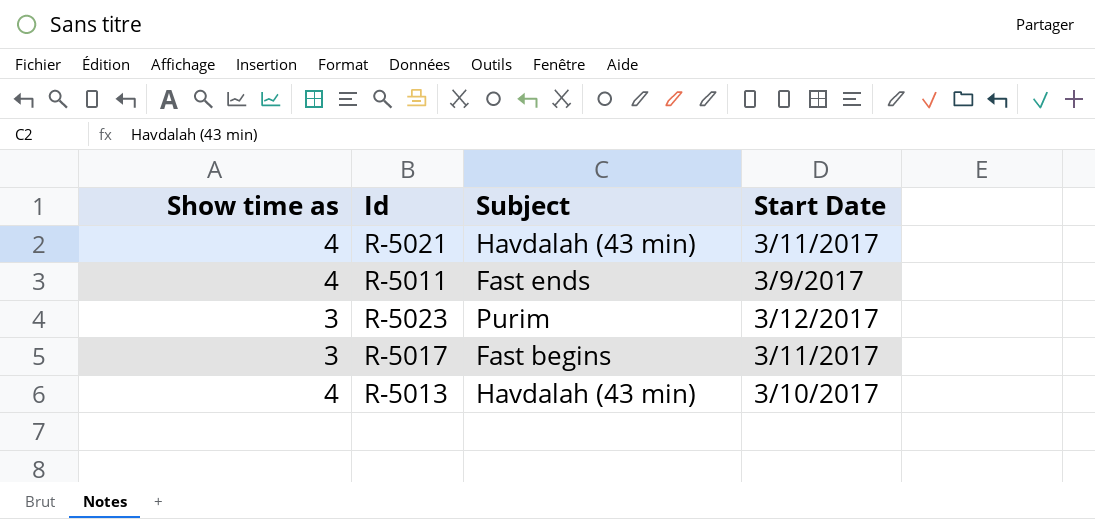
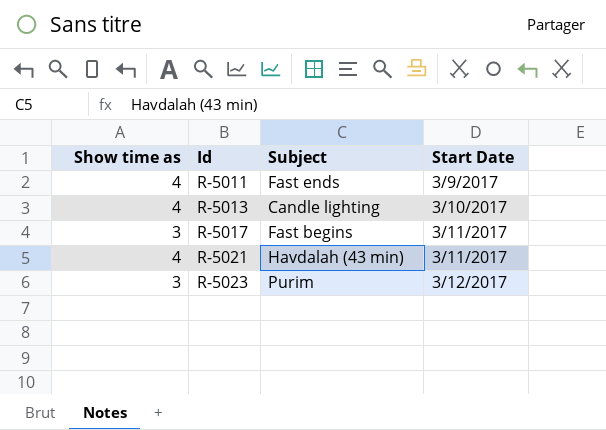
row order: none -> Id ascending
R-5013 | Subject: Havdalah (43 min) -> Candle lighting

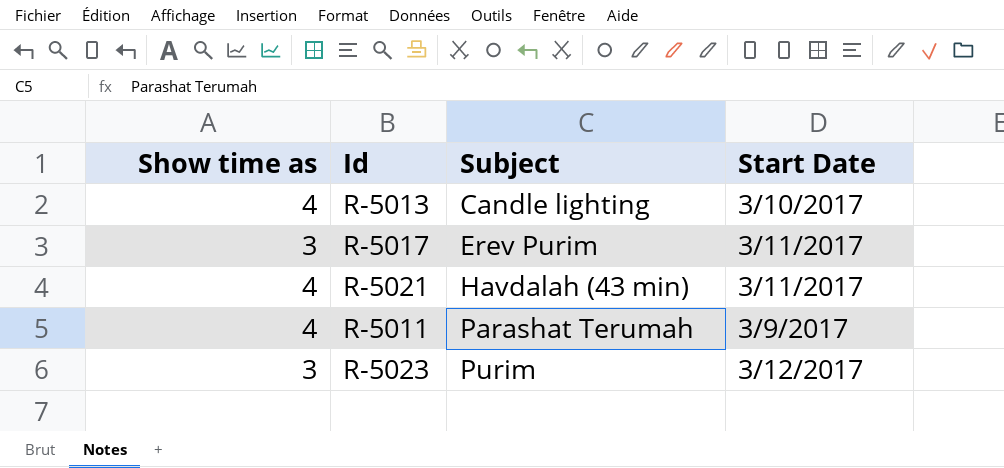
row order: Id ascending -> Subject ascending
R-5017 | Subject: Fast begins -> Erev Purim
R-5011 | Subject: Fast ends -> Parashat Terumah

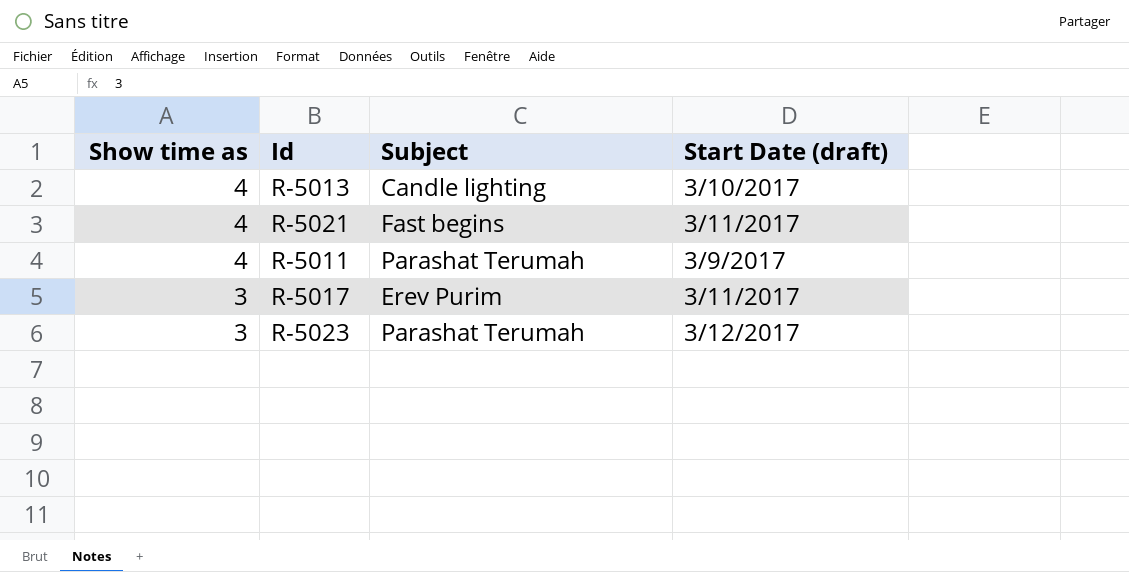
row order: Subject ascending -> Show time as descending
column name: Start Date -> Start Date (draft)
R-5021 | Subject: Havdalah (43 min) -> Fast begins
R-5023 | Subject: Purim -> Parashat Terumah

